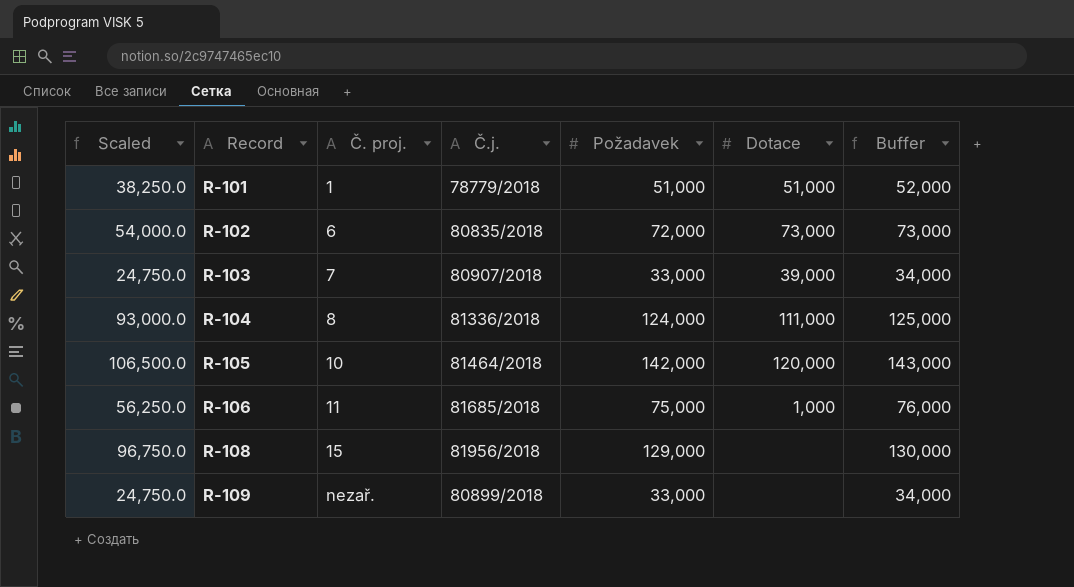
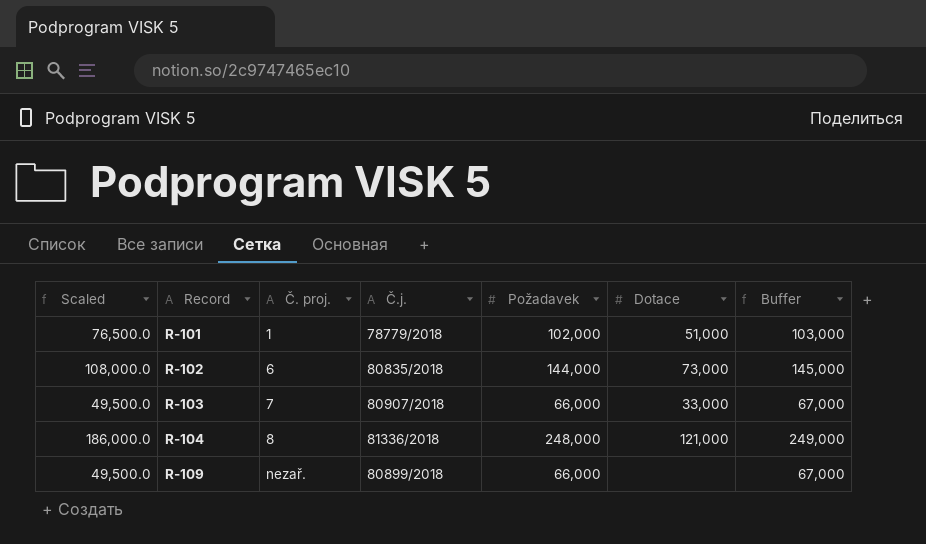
row R-105: 106,500.0 | 10 | 81464/2018 | 142,000 | 120,000 | 143,000 -> none
row R-106: 56,250.0 | 11 | 81685/2018 | 75,000 | 1,000 | 76,000 -> none
row R-108: 96,750.0 | 15 | 81956/2018 | 129,000 | none | 130,000 -> none
R-101 | Scaled: 38,250.0 -> 76,500.0
R-101 | Požadavek: 51,000 -> 102,000
R-101 | Buffer: 52,000 -> 103,000
R-102 | Scaled: 54,000.0 -> 108,000.0
R-102 | Požadavek: 72,000 -> 144,000
R-102 | Buffer: 73,000 -> 145,000
R-103 | Scaled: 24,750.0 -> 49,500.0
R-103 | Požadavek: 33,000 -> 66,000
R-103 | Dotace: 39,000 -> 33,000
R-103 | Buffer: 34,000 -> 67,000
R-104 | Scaled: 93,000.0 -> 186,000.0
R-104 | Požadavek: 124,000 -> 248,000
R-104 | Dotace: 111,000 -> 121,000
R-104 | Buffer: 125,000 -> 249,000
R-109 | Scaled: 24,750.0 -> 49,500.0
R-109 | Požadavek: 33,000 -> 66,000
R-109 | Buffer: 34,000 -> 67,000

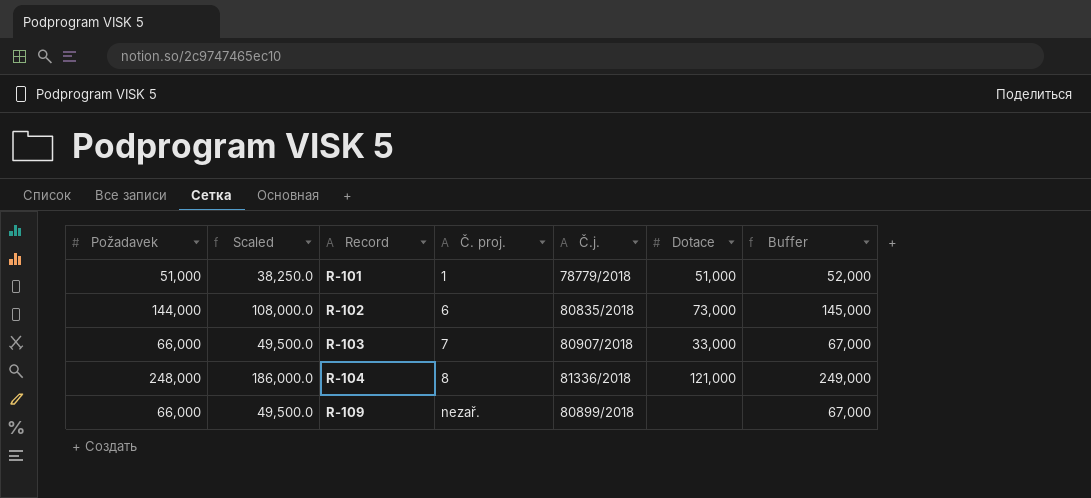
column Požadavek | position: 5 -> 1
R-101 | Požadavek: 102,000 -> 51,000
R-101 | Scaled: 76,500.0 -> 38,250.0
R-101 | Buffer: 103,000 -> 52,000

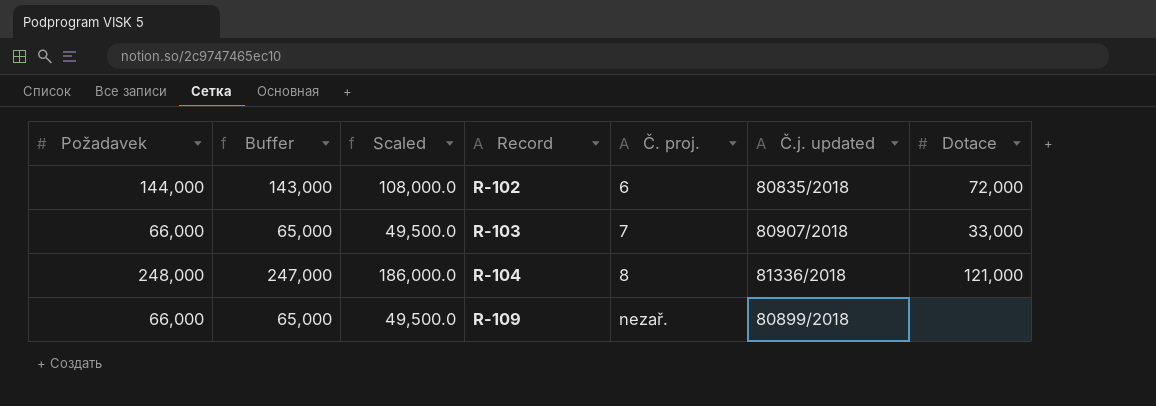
column Buffer | formula: [Požadavek] + 1000 -> [Požadavek] - 1000
column Buffer | position: 7 -> 2
column name: Č.j. -> Č.j. updated
row R-101: 51,000 | 38,250.0 | 1 | 78779/2018 | 51,000 | 52,000 -> none
R-102 | Dotace: 73,000 -> 72,000

